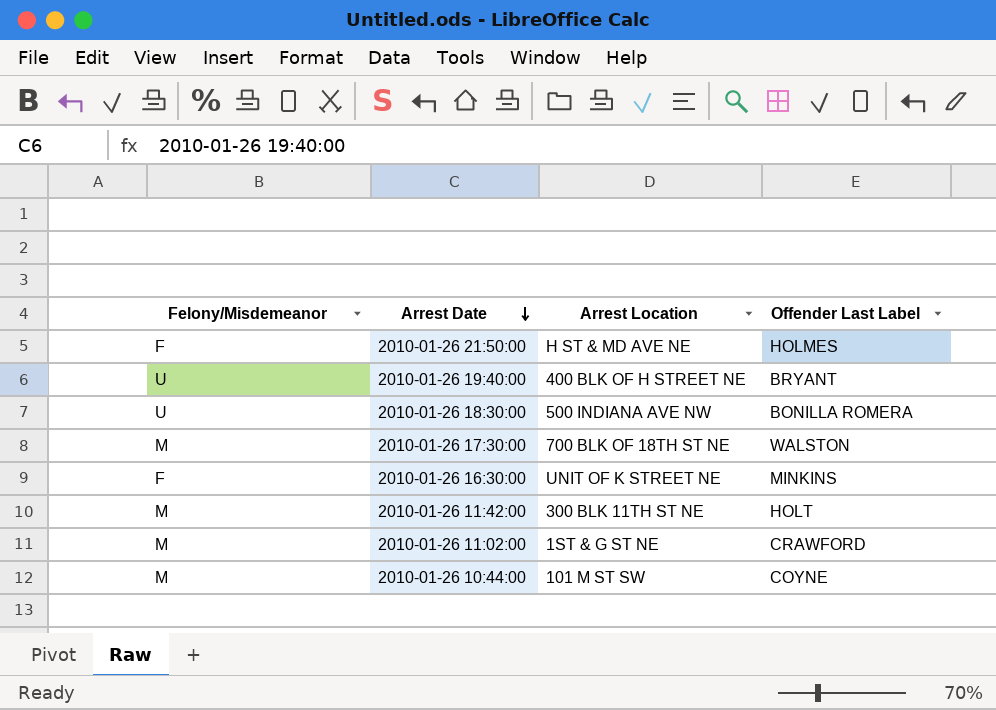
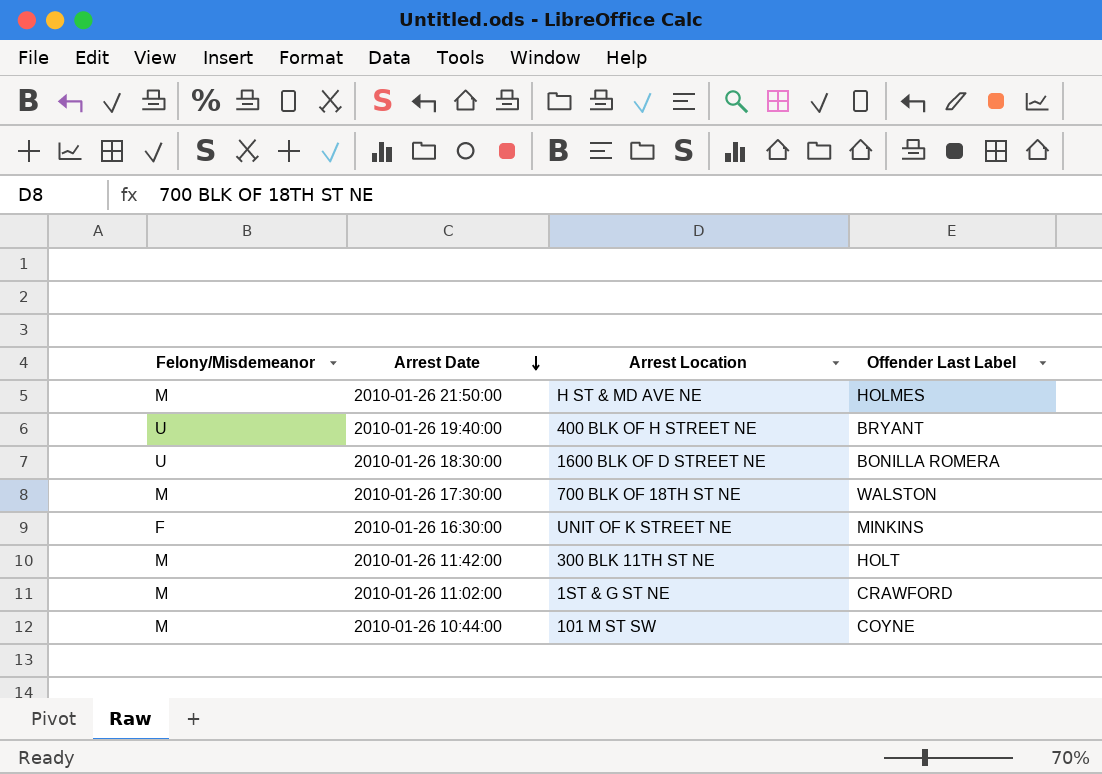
2010-01-26 21:50:00 | Felony/Misdemeanor: F -> M
2010-01-26 18:30:00 | Arrest Location: 500 INDIANA AVE NW -> 1600 BLK OF D STREET NE

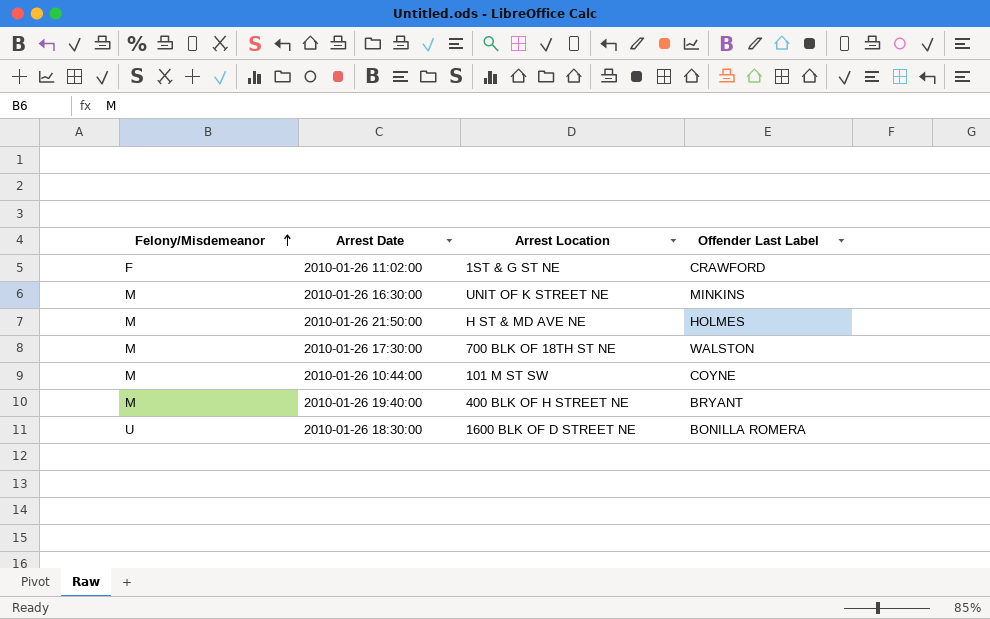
row order: Arrest Date descending -> Felony/Misdemeanor ascending
row 2010-01-26 11:42:00: M | 300 BLK 11TH ST NE | HOLT -> none
2010-01-26 11:02:00 | Felony/Misdemeanor: M -> F
2010-01-26 16:30:00 | Felony/Misdemeanor: F -> M
2010-01-26 19:40:00 | Felony/Misdemeanor: U -> M

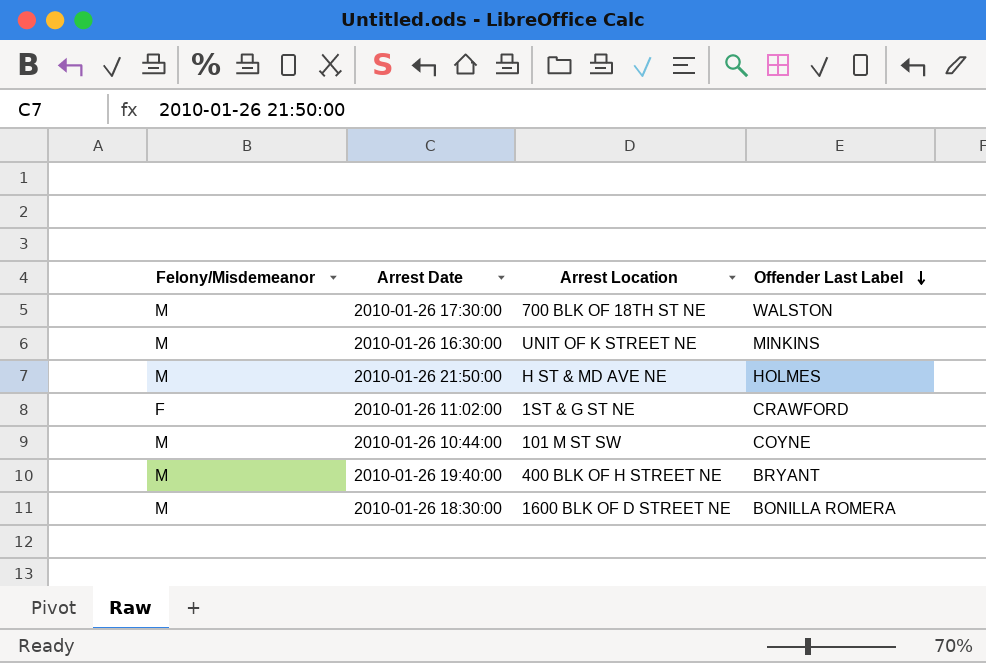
row order: Felony/Misdemeanor ascending -> Offender Last Label descending
2010-01-26 18:30:00 | Felony/Misdemeanor: U -> M

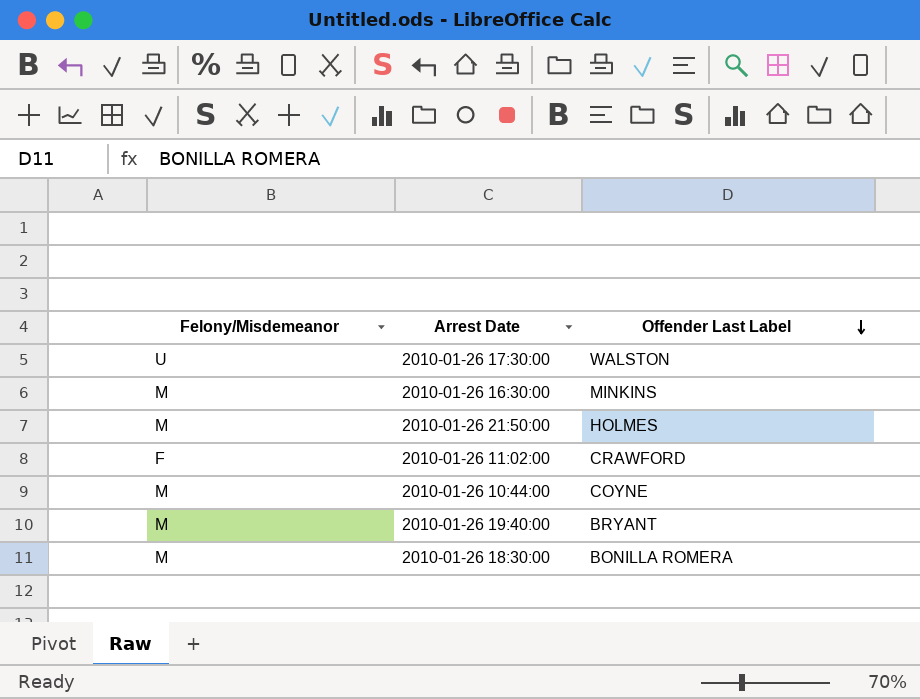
column Arrest Location | position: 3 -> none
2010-01-26 17:30:00 | Felony/Misdemeanor: M -> U

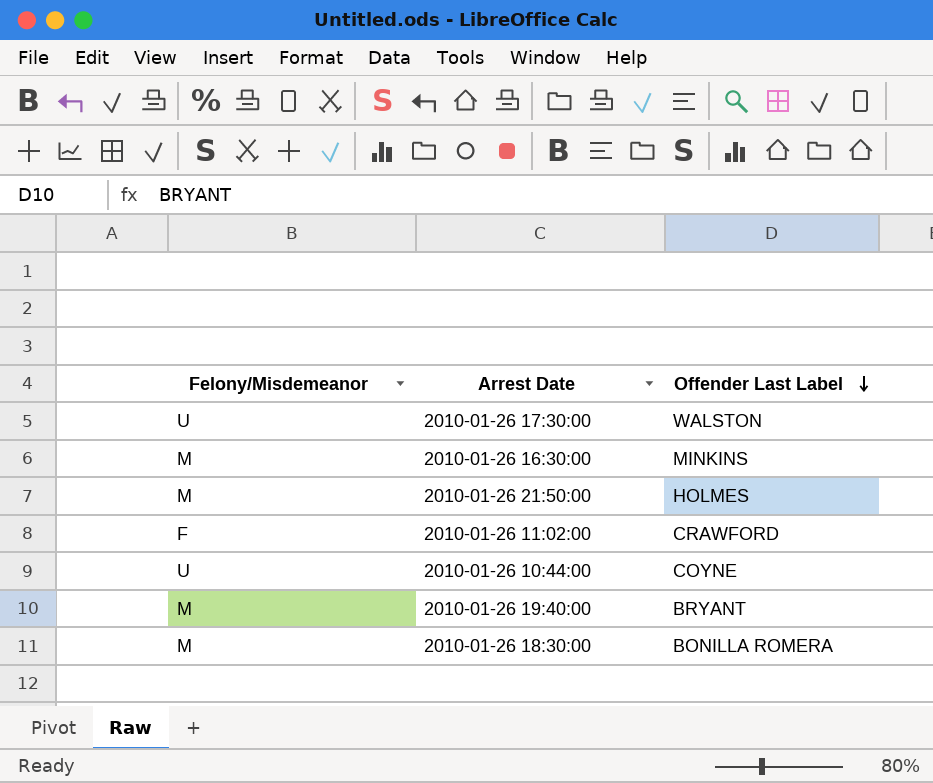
2010-01-26 10:44:00 | Felony/Misdemeanor: M -> U

